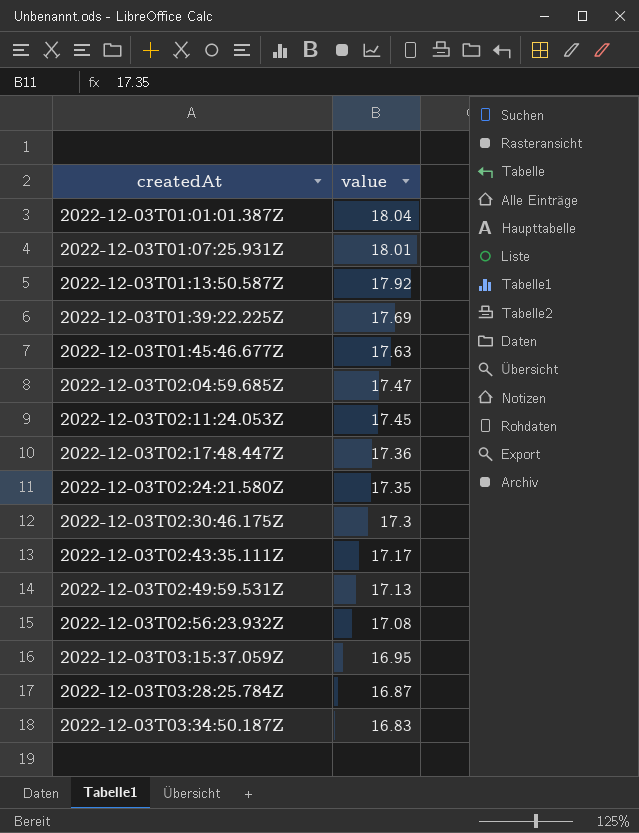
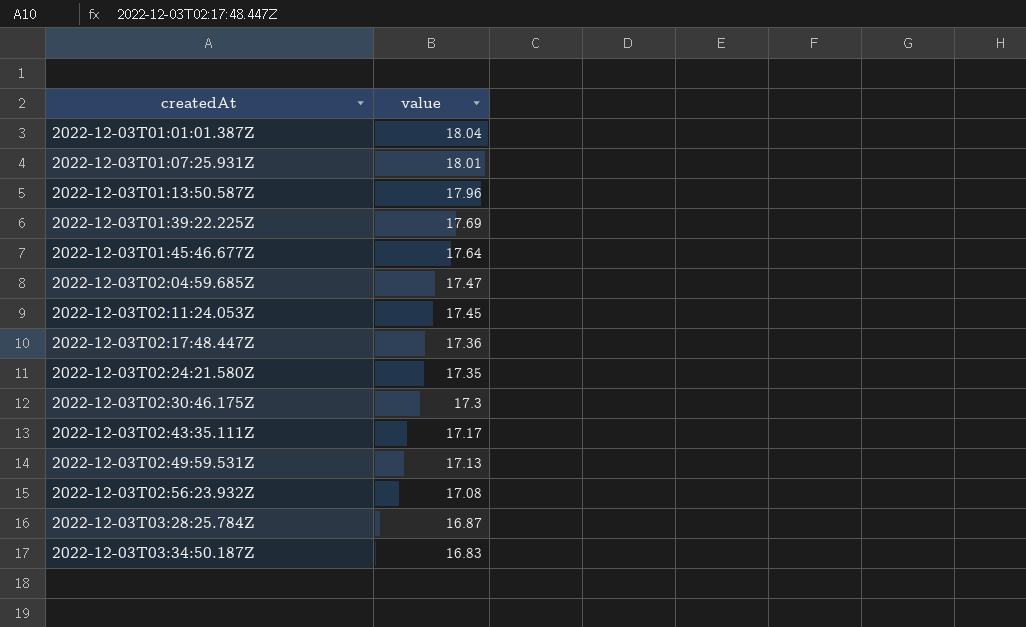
row 2022-12-03T03:15:37.059Z: 16.95 -> none
2022-12-03T01:13:50.587Z | value: 17.92 -> 17.96
2022-12-03T01:45:46.677Z | value: 17.63 -> 17.64

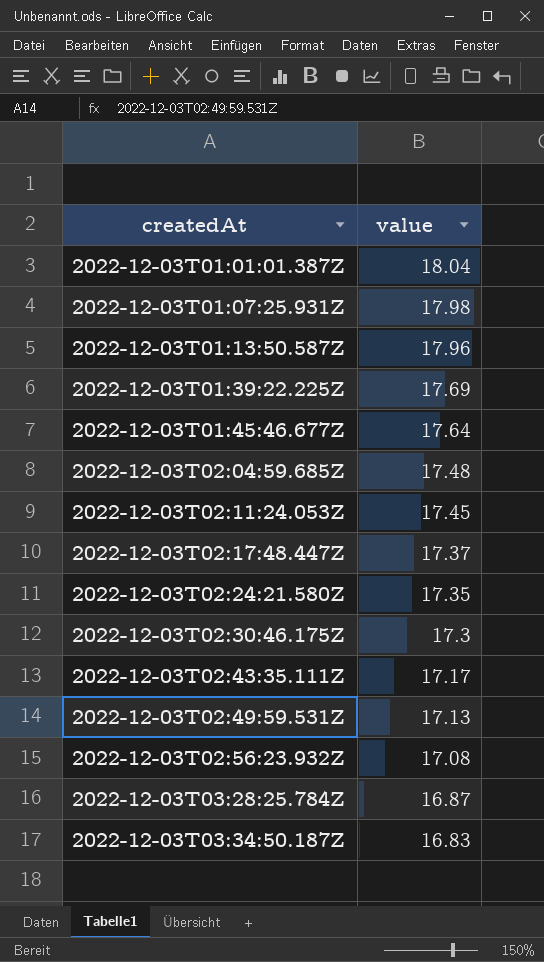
2022-12-03T01:07:25.931Z | value: 18.01 -> 17.98
2022-12-03T02:04:59.685Z | value: 17.47 -> 17.48
2022-12-03T02:17:48.447Z | value: 17.36 -> 17.37

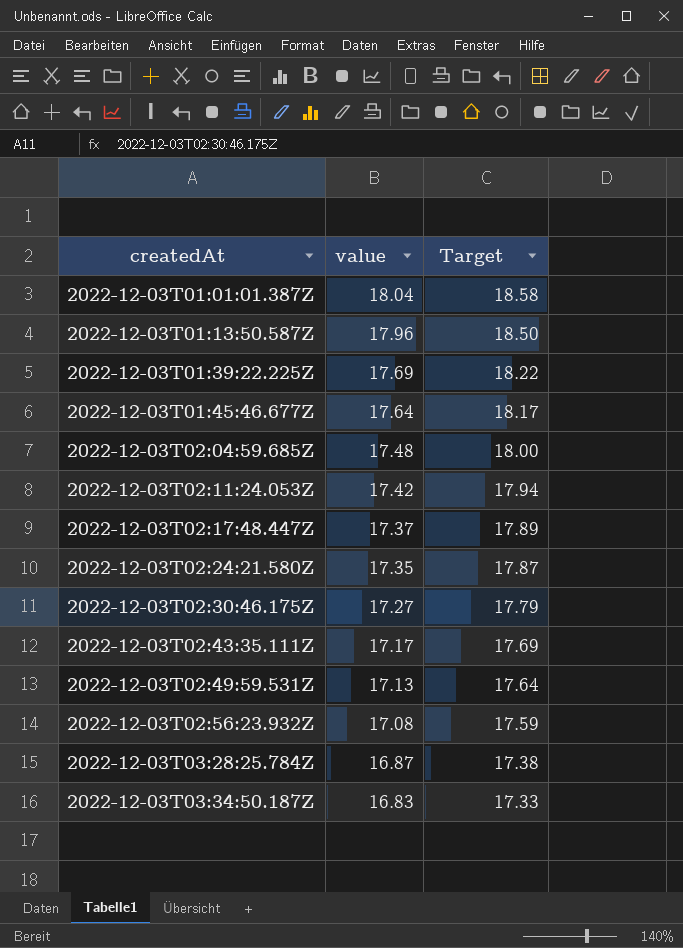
column Target | formula: none -> [value] * 1.03
row 2022-12-03T01:07:25.931Z: 17.98 -> none
2022-12-03T02:11:24.053Z | value: 17.45 -> 17.42
2022-12-03T02:30:46.175Z | value: 17.3 -> 17.27

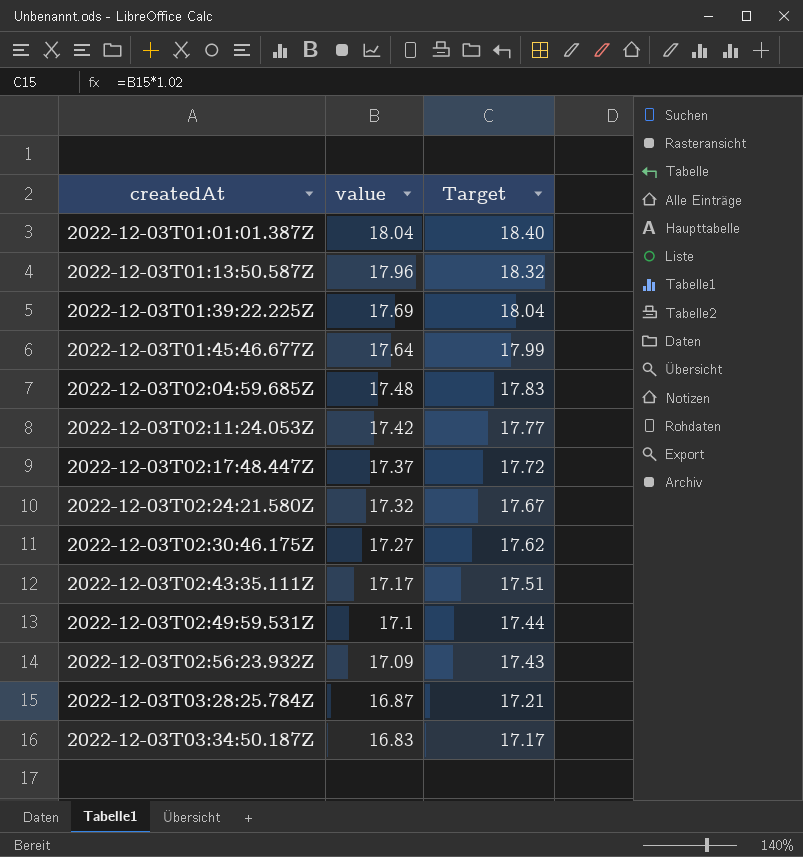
column Target | formula: [value] * 1.03 -> [value] * 1.02
2022-12-03T02:24:21.580Z | value: 17.35 -> 17.32
2022-12-03T02:49:59.531Z | value: 17.13 -> 17.1
2022-12-03T02:56:23.932Z | value: 17.08 -> 17.09

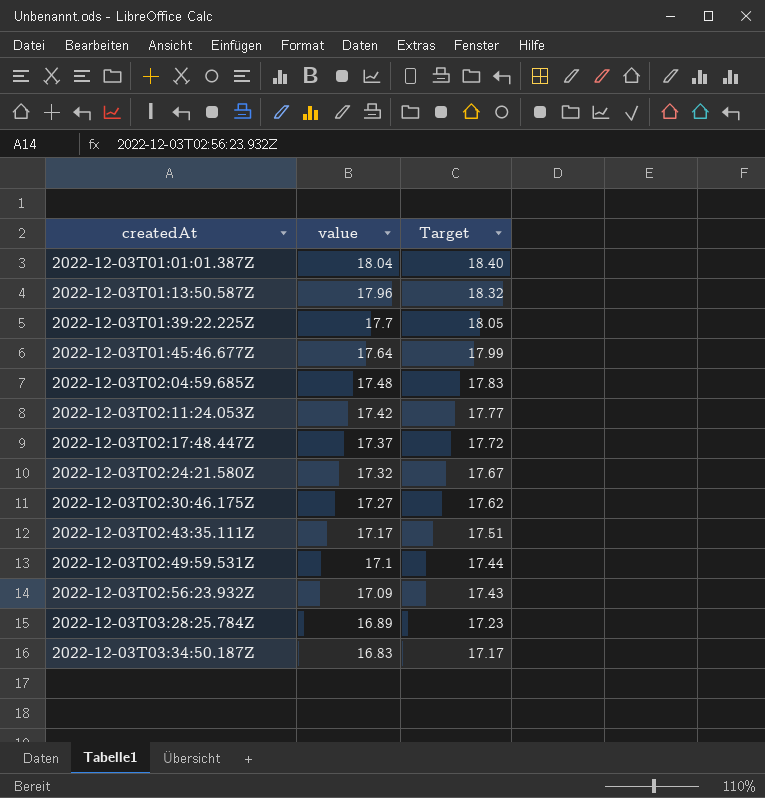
2022-12-03T01:39:22.225Z | value: 17.69 -> 17.7
2022-12-03T01:39:22.225Z | Target: 18.04 -> 18.05
2022-12-03T03:28:25.784Z | value: 16.87 -> 16.89
2022-12-03T03:28:25.784Z | Target: 17.21 -> 17.23

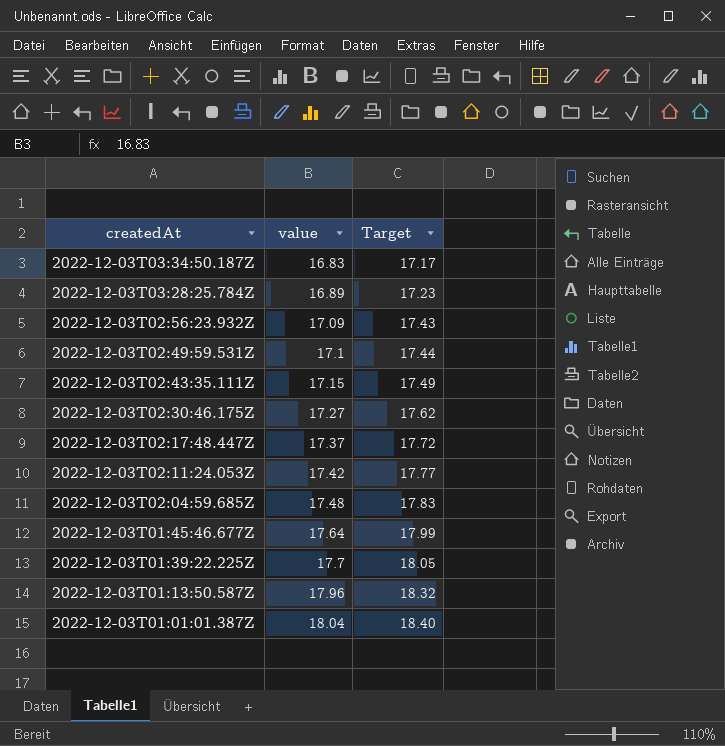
row order: createdAt ascending -> createdAt descending
row 2022-12-03T02:24:21.580Z: 17.32 | 17.67 -> none
2022-12-03T02:43:35.111Z | value: 17.17 -> 17.15
2022-12-03T02:43:35.111Z | Target: 17.51 -> 17.49

